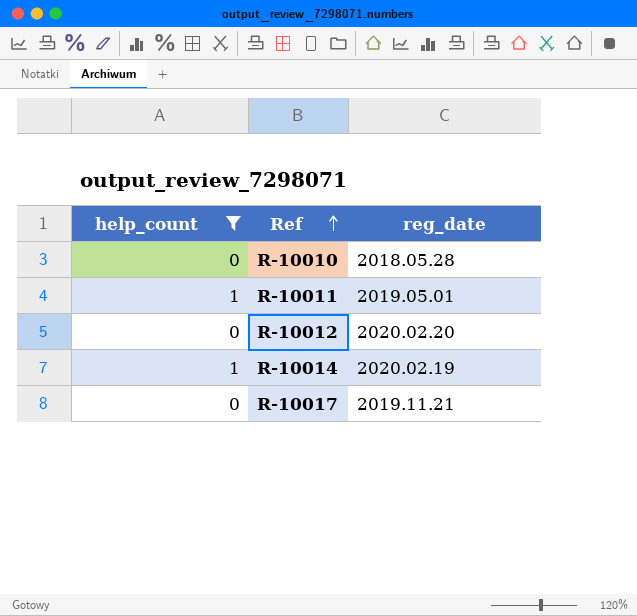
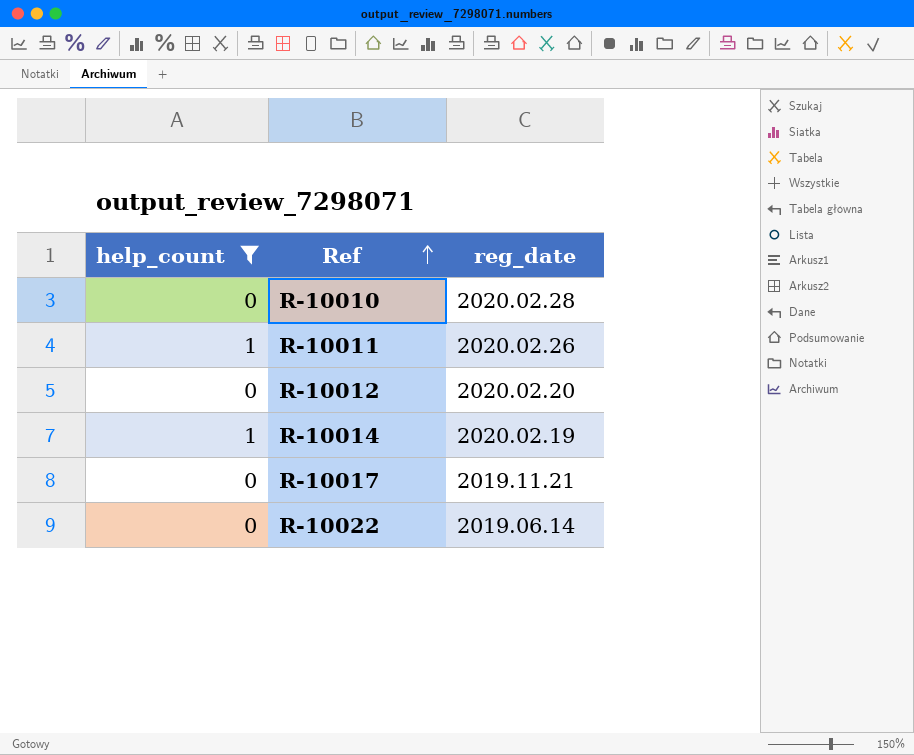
R-10010 | reg_date: 2018.05.28 -> 2020.02.28
R-10011 | reg_date: 2019.05.01 -> 2020.02.26
row R-10022: none -> 0 | 2019.06.14

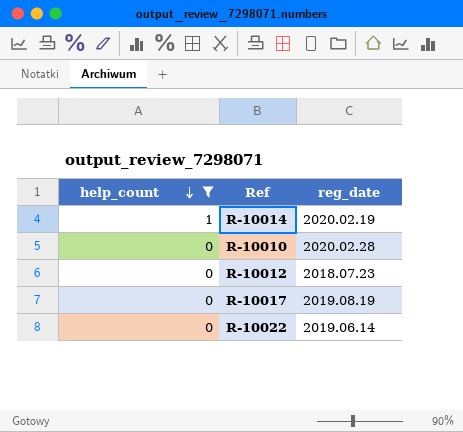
row order: Ref ascending -> help_count descending
row R-10011: 1 | 2020.02.26 -> none
R-10012 | reg_date: 2020.02.20 -> 2018.07.23
R-10017 | reg_date: 2019.11.21 -> 2019.08.19

